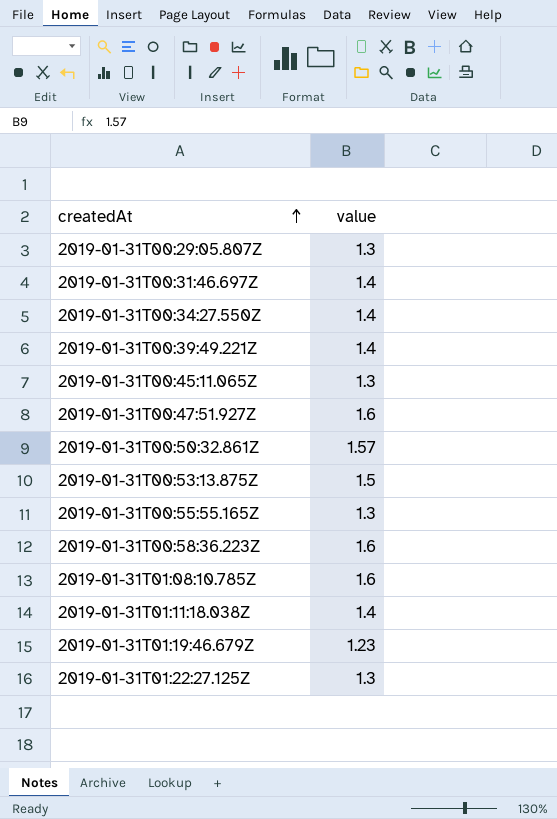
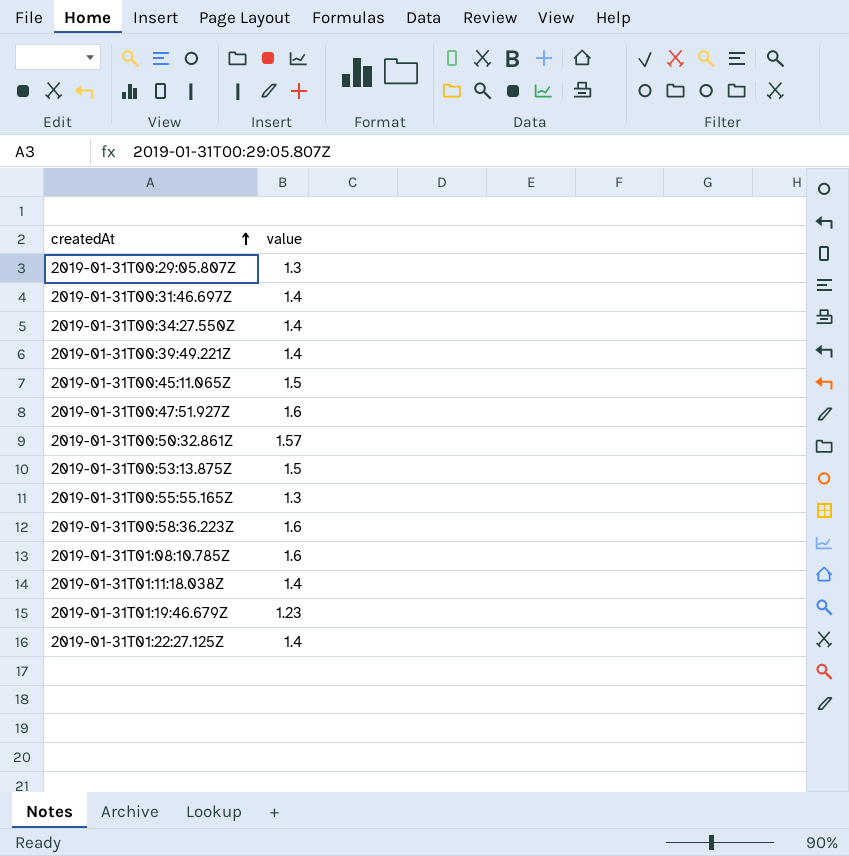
2019-01-31T00:45:11.065Z | value: 1.3 -> 1.5
2019-01-31T01:22:27.125Z | value: 1.3 -> 1.4

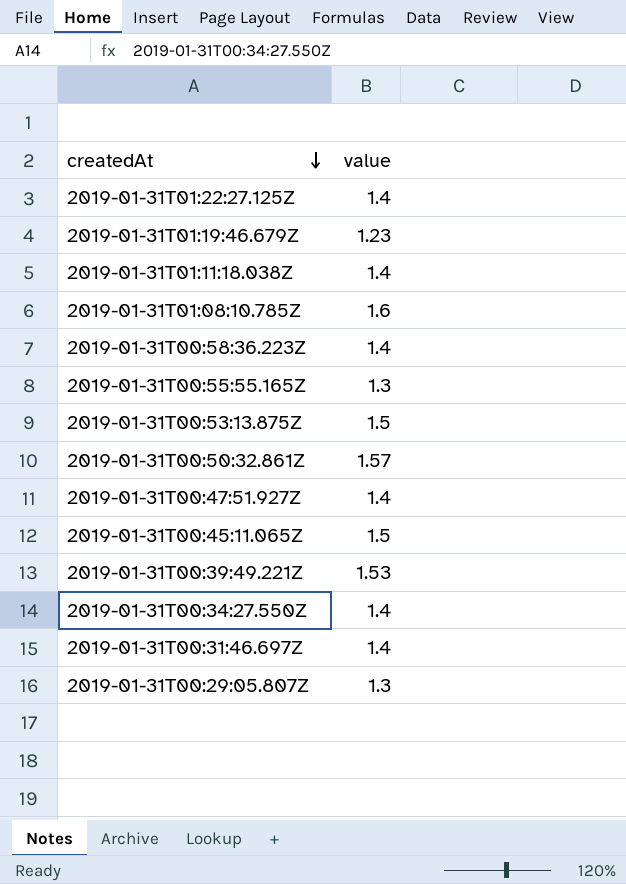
row order: createdAt ascending -> createdAt descending
2019-01-31T00:58:36.223Z | value: 1.6 -> 1.4
2019-01-31T00:47:51.927Z | value: 1.6 -> 1.4
2019-01-31T00:39:49.221Z | value: 1.4 -> 1.53

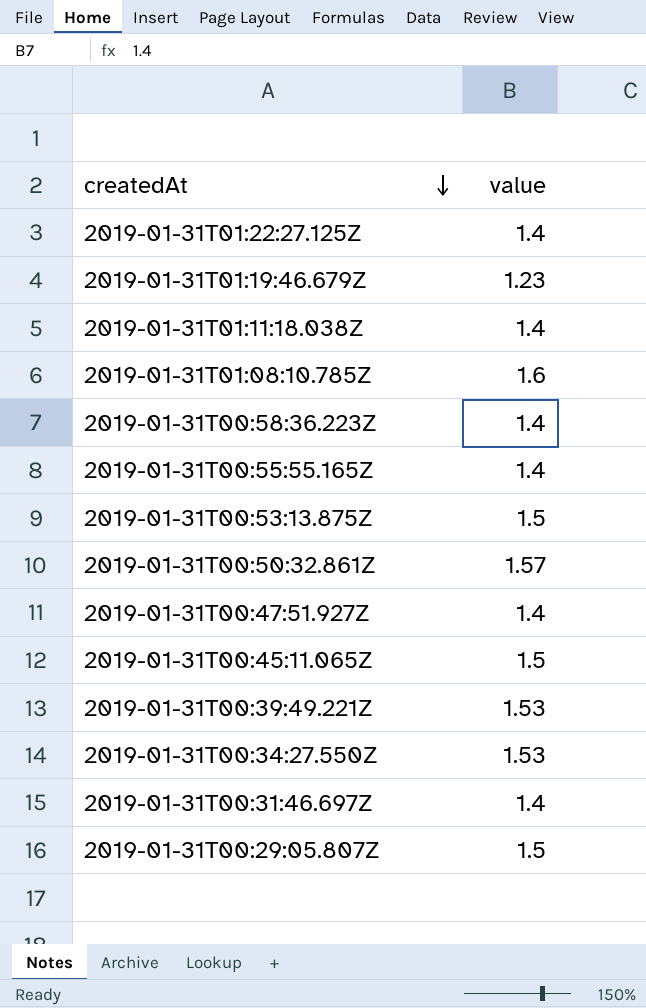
2019-01-31T00:55:55.165Z | value: 1.3 -> 1.4
2019-01-31T00:34:27.550Z | value: 1.4 -> 1.53
2019-01-31T00:29:05.807Z | value: 1.3 -> 1.5

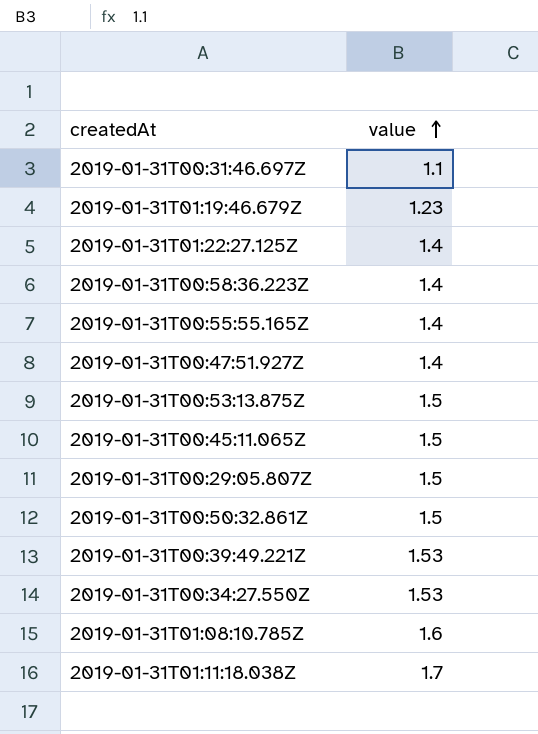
row order: createdAt descending -> value ascending
2019-01-31T00:31:46.697Z | value: 1.4 -> 1.1
2019-01-31T00:50:32.861Z | value: 1.57 -> 1.5
2019-01-31T01:11:18.038Z | value: 1.4 -> 1.7

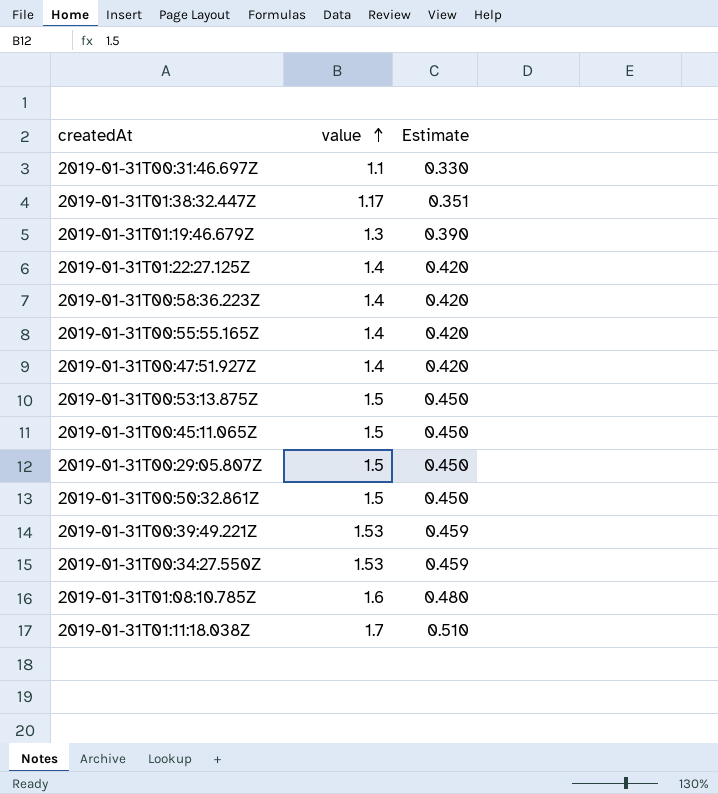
column Estimate | formula: none -> [value] * 0.3
row 2019-01-31T01:38:32.447Z: none -> 1.17 | 0.351
2019-01-31T01:19:46.679Z | value: 1.23 -> 1.3

